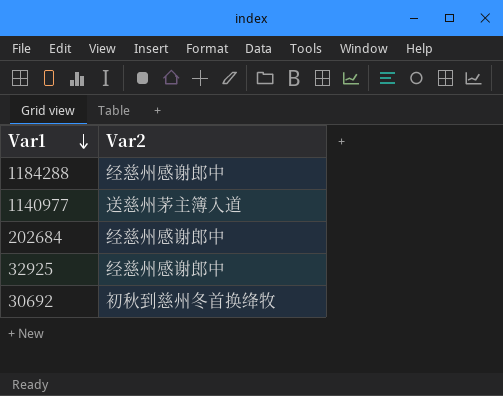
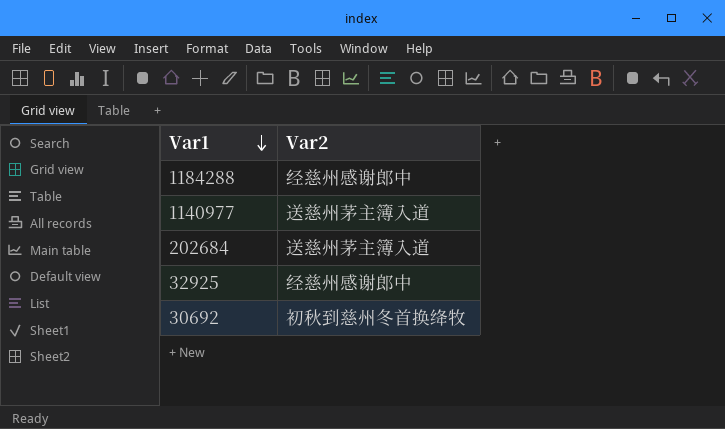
202684 | Var2: 经慈州感谢郎中 -> 送慈州茅主簿入道

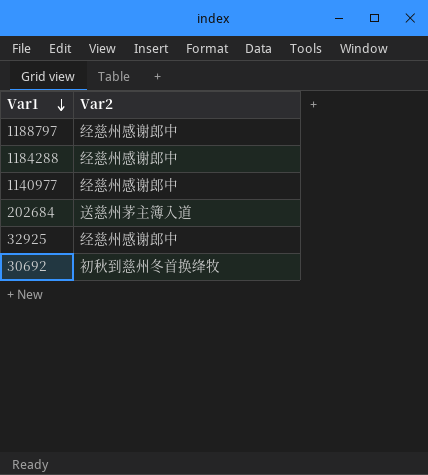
row 1188797: none -> 经慈州感谢郎中
1140977 | Var2: 送慈州茅主簿入道 -> 经慈州感谢郎中

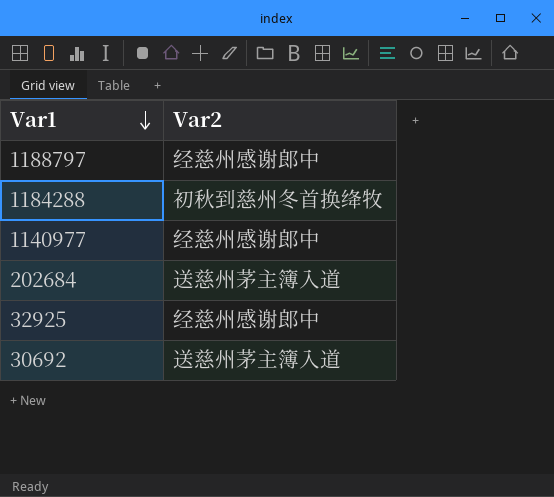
1184288 | Var2: 经慈州感谢郎中 -> 初秋到慈州冬首换绛牧
30692 | Var2: 初秋到慈州冬首换绛牧 -> 送慈州茅主簿入道

